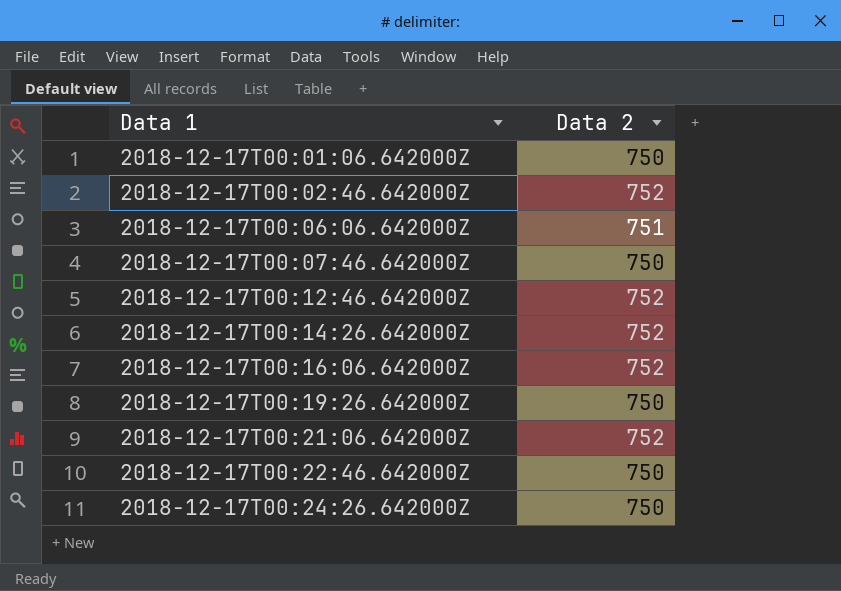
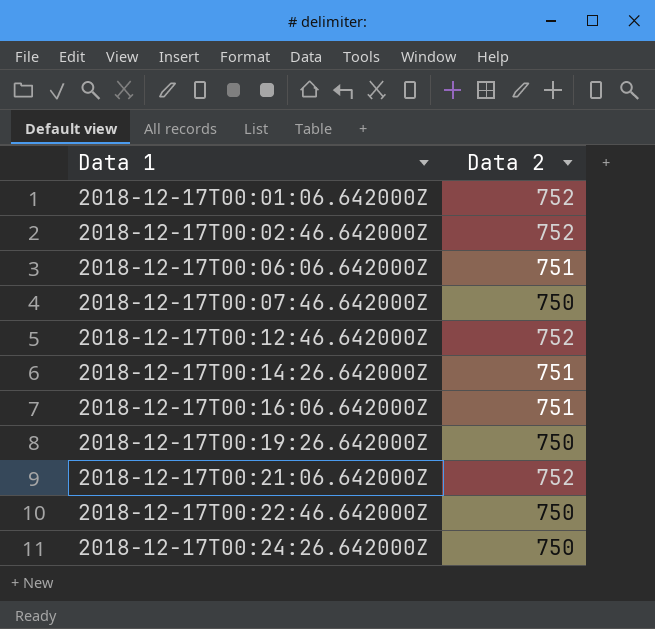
2018-12-17T00:01:06.642000Z | Data 2: 750 -> 752
2018-12-17T00:14:26.642000Z | Data 2: 752 -> 751
2018-12-17T00:16:06.642000Z | Data 2: 752 -> 751

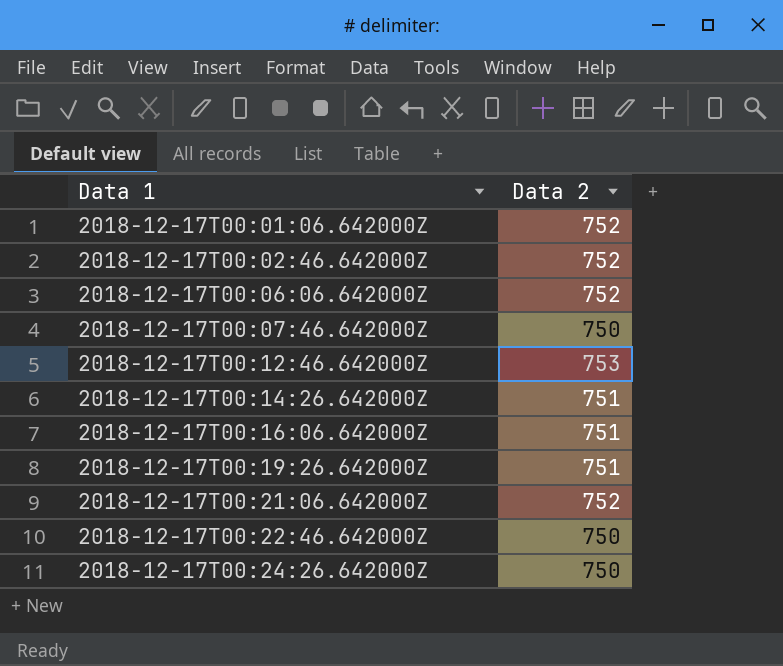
2018-12-17T00:06:06.642000Z | Data 2: 751 -> 752
2018-12-17T00:12:46.642000Z | Data 2: 752 -> 753
2018-12-17T00:19:26.642000Z | Data 2: 750 -> 751

